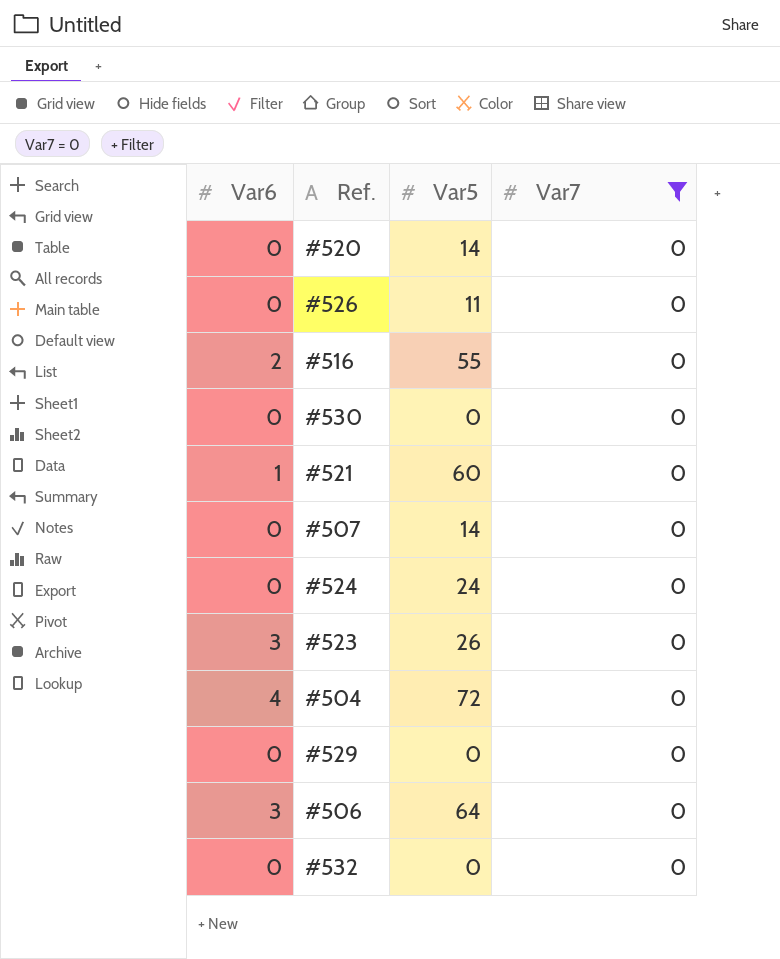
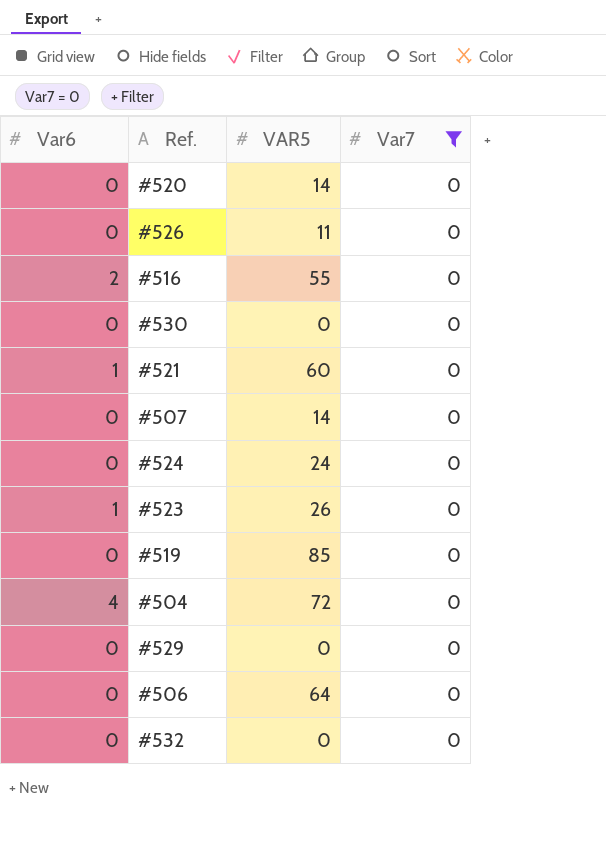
column name: Var5 -> VAR5
#523 | Var6: 3 -> 1
row #519: none -> 0 | 85 | 0
#506 | Var6: 3 -> 0

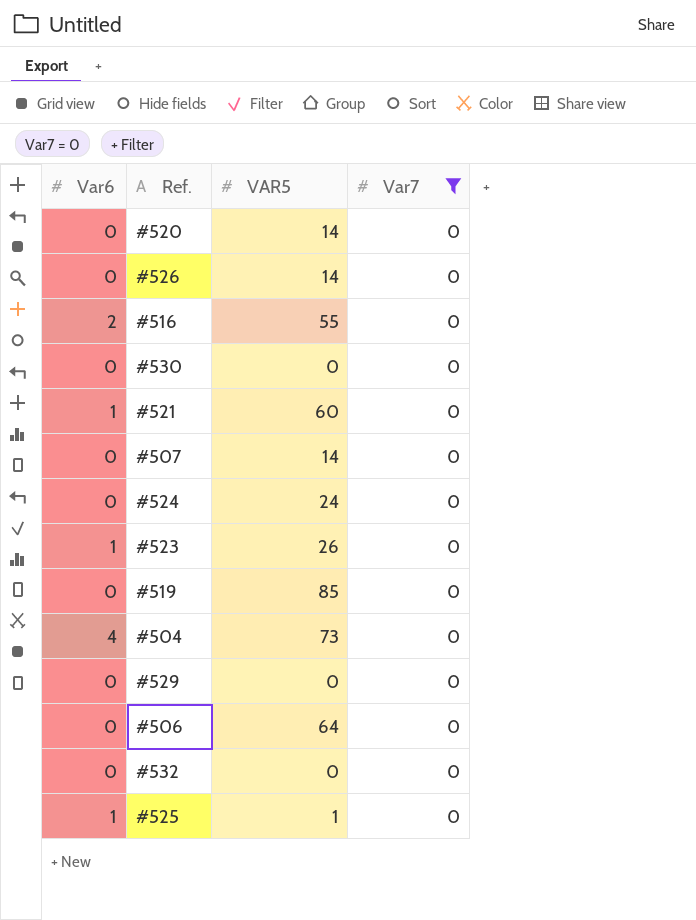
#526 | VAR5: 11 -> 14
#504 | VAR5: 72 -> 73
row #525: none -> 1 | 1 | 0

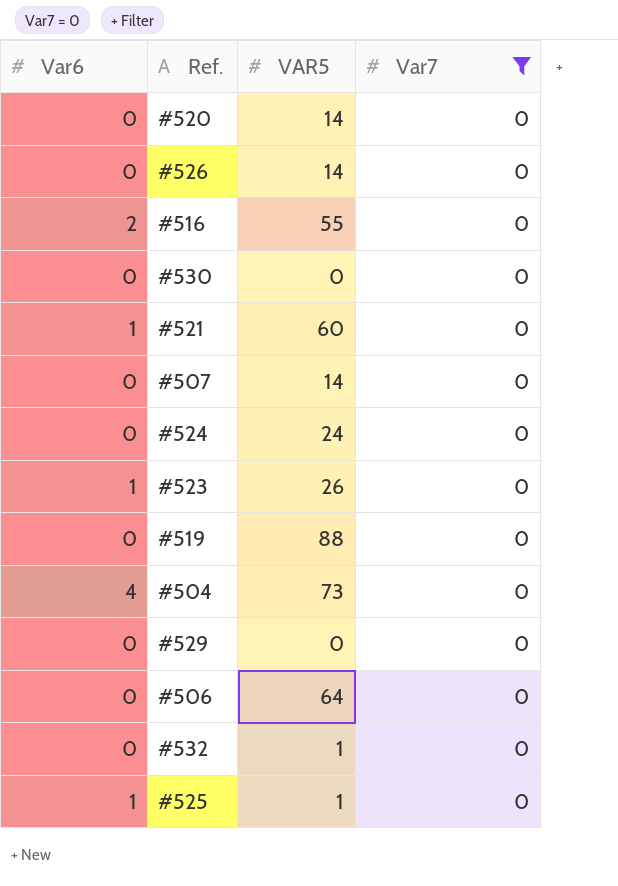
#519 | VAR5: 85 -> 88
#532 | VAR5: 0 -> 1

